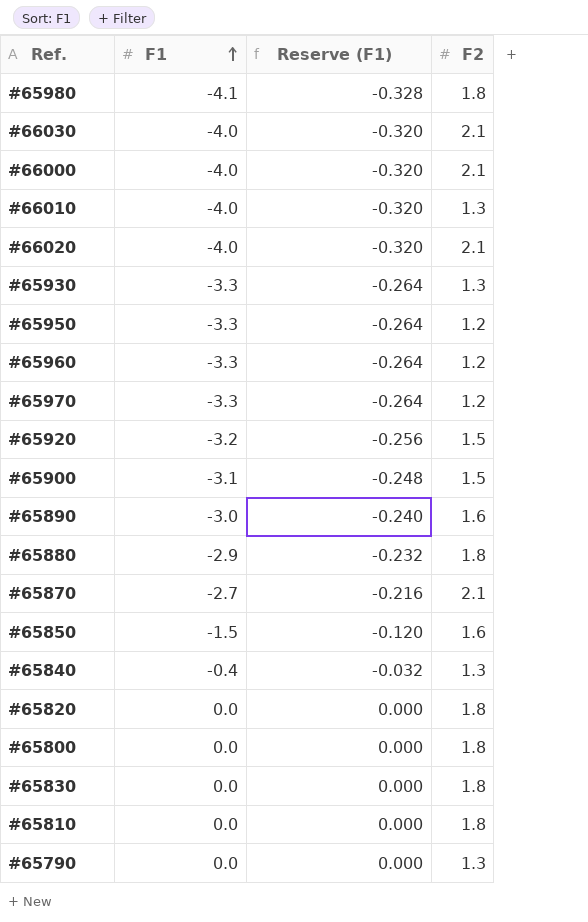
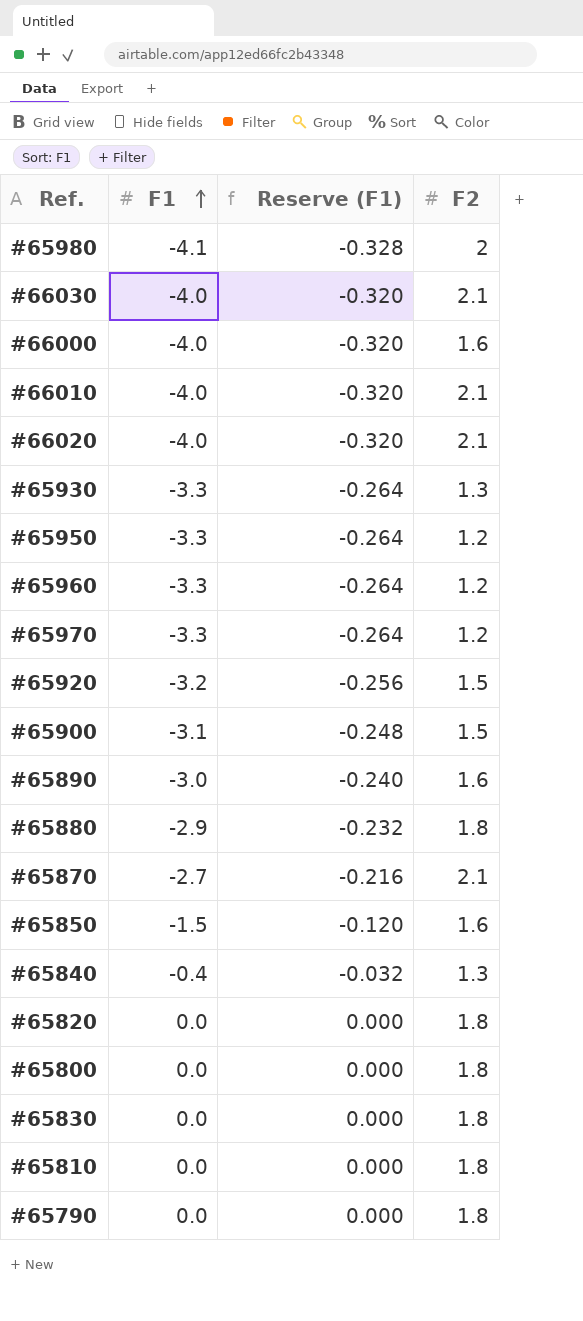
#65980 | F2: 1.8 -> 2
#66000 | F2: 2.1 -> 1.6
#66010 | F2: 1.3 -> 2.1
#65790 | F2: 1.3 -> 1.8

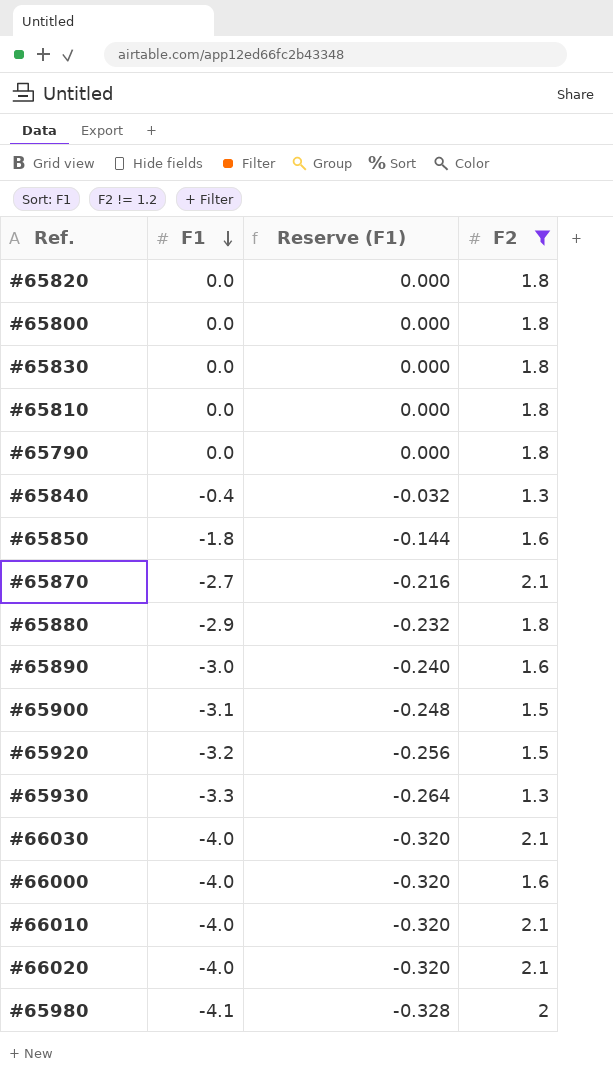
filter: none -> F2 != 1.2
row order: F1 ascending -> F1 descending
#65850 | F1: -1.5 -> -1.8
#65850 | Reserve (F1): -0.120 -> -0.144

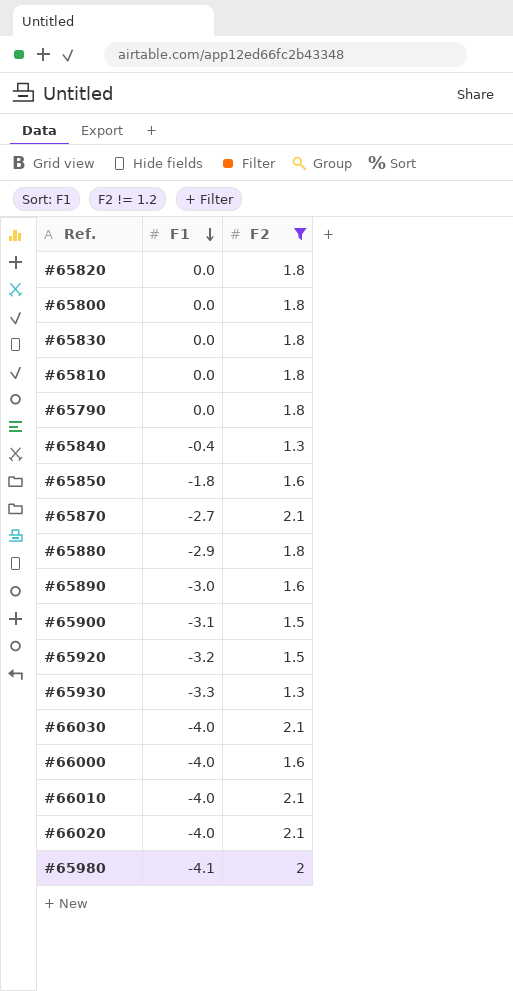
column Reserve (F1) | formula: [F1] * 0.08 -> none

